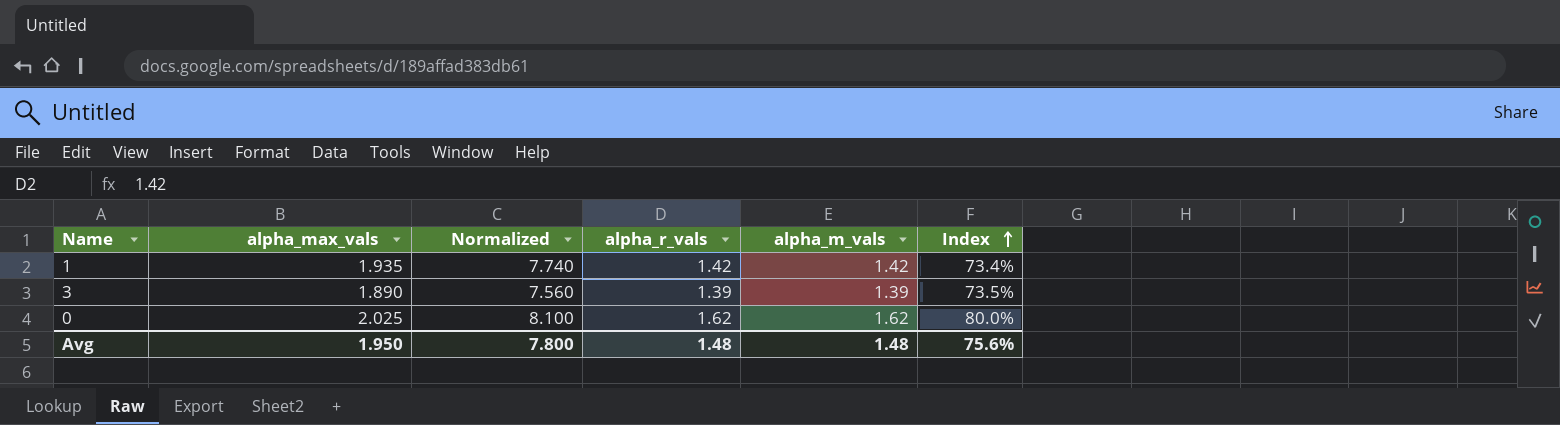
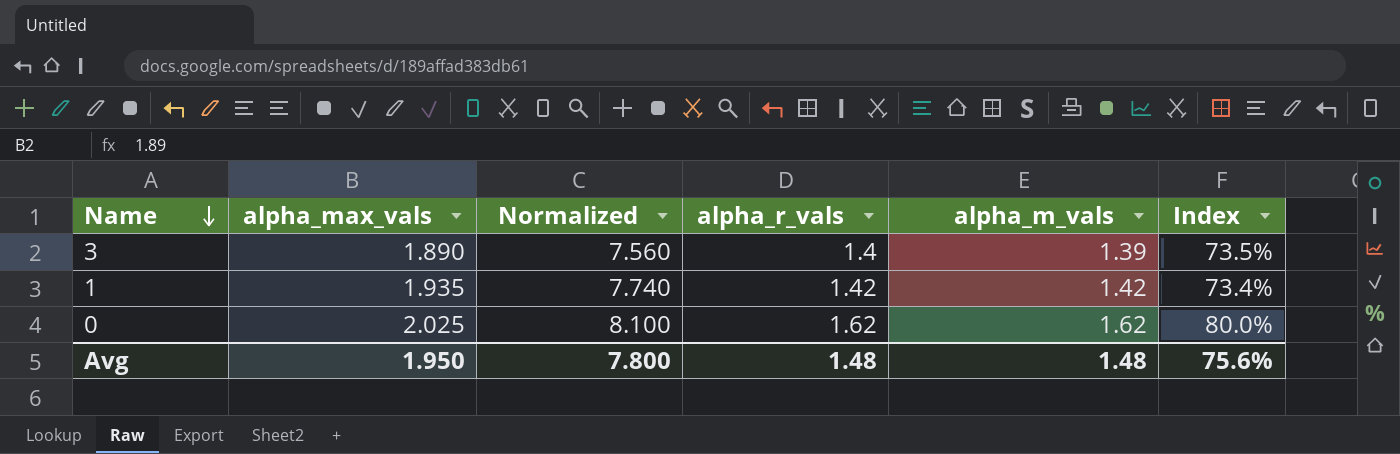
row order: Index ascending -> Name descending
3 | alpha_r_vals: 1.39 -> 1.4

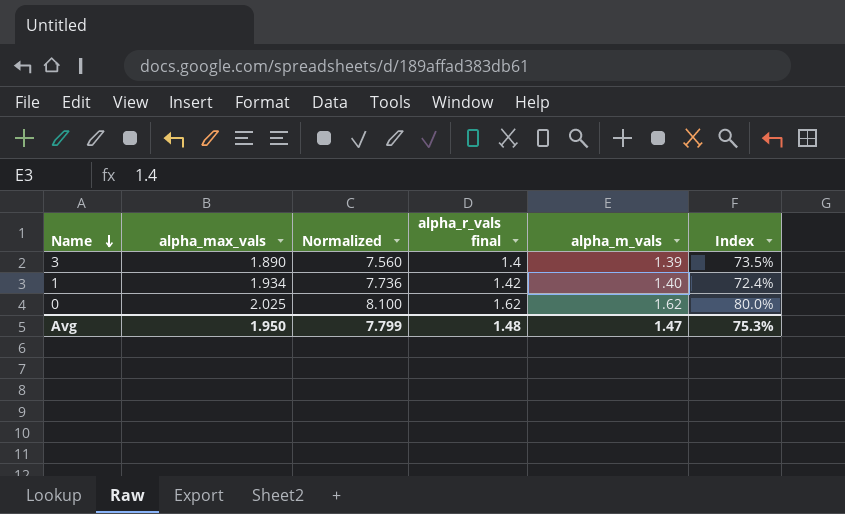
column name: alpha_r_vals -> alpha_r_vals final
1 | alpha_max_vals: 1.935 -> 1.934
1 | Normalized: 7.740 -> 7.736
1 | alpha_m_vals: 1.42 -> 1.40
1 | Index: 73.4% -> 72.4%
Avg | Normalized: 7.800 -> 7.799
Avg | alpha_m_vals: 1.48 -> 1.47
Avg | Index: 75.6% -> 75.3%

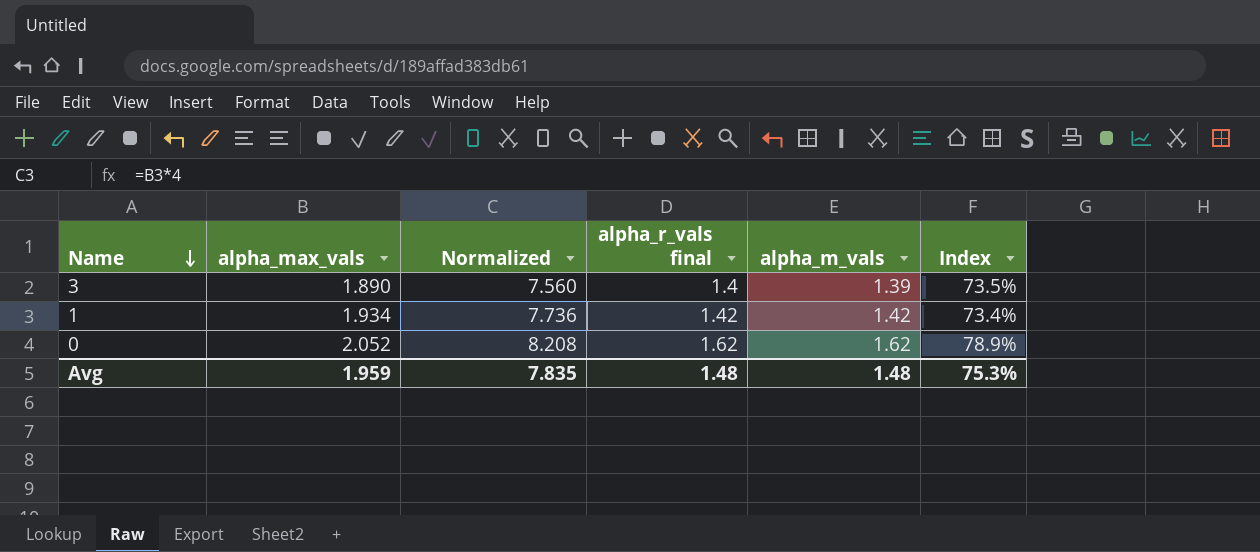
1 | alpha_m_vals: 1.40 -> 1.42
1 | Index: 72.4% -> 73.4%
0 | alpha_max_vals: 2.025 -> 2.052
0 | Normalized: 8.100 -> 8.208
0 | Index: 80.0% -> 78.9%
Avg | alpha_max_vals: 1.950 -> 1.959
Avg | Normalized: 7.799 -> 7.835
Avg | alpha_m_vals: 1.47 -> 1.48

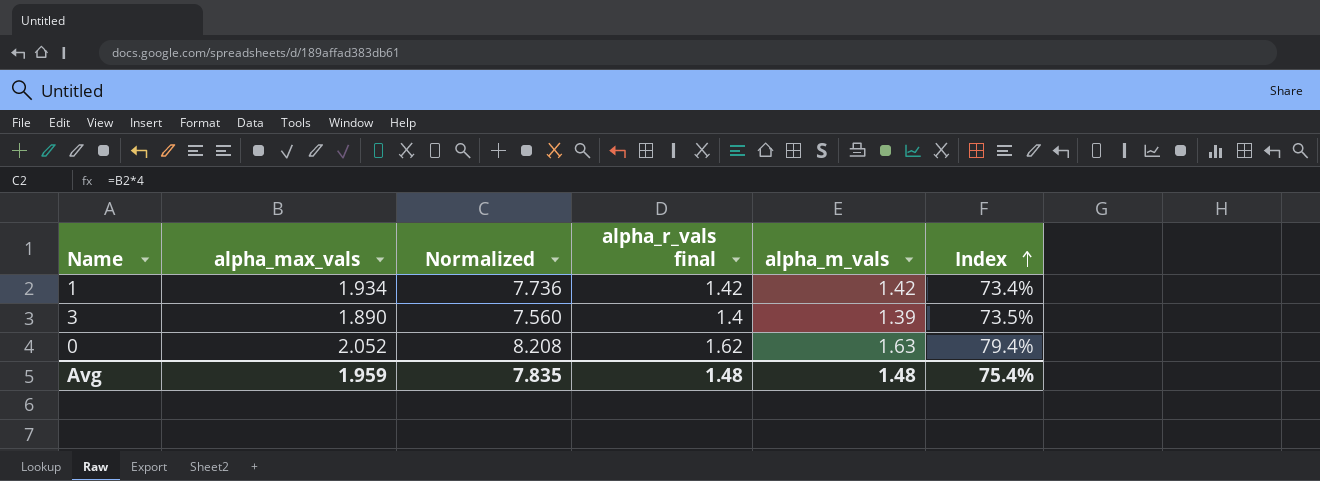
row order: Name descending -> Index ascending
0 | alpha_m_vals: 1.62 -> 1.63
0 | Index: 78.9% -> 79.4%
Avg | Index: 75.3% -> 75.4%

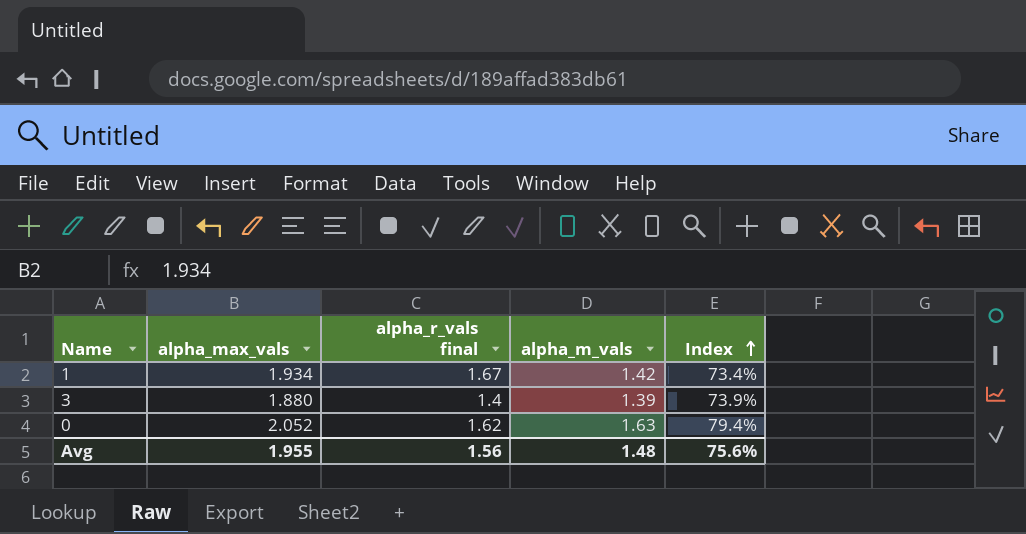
column Normalized | formula: [alpha_max_vals] * 4 -> none
1 | alpha_r_vals final: 1.42 -> 1.67
3 | alpha_max_vals: 1.890 -> 1.880
3 | Index: 73.5% -> 73.9%
Avg | alpha_max_vals: 1.959 -> 1.955
Avg | alpha_r_vals final: 1.48 -> 1.56
Avg | Index: 75.4% -> 75.6%

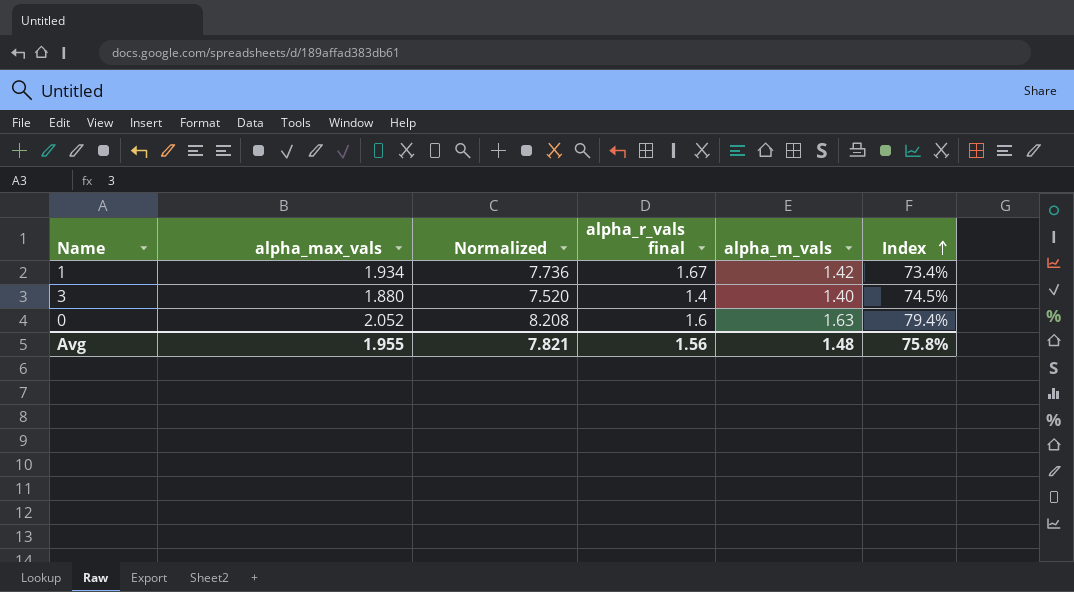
column Normalized | formula: none -> [alpha_max_vals] * 4
3 | alpha_m_vals: 1.39 -> 1.40
3 | Index: 73.9% -> 74.5%
0 | alpha_r_vals final: 1.62 -> 1.6
Avg | Index: 75.6% -> 75.8%

